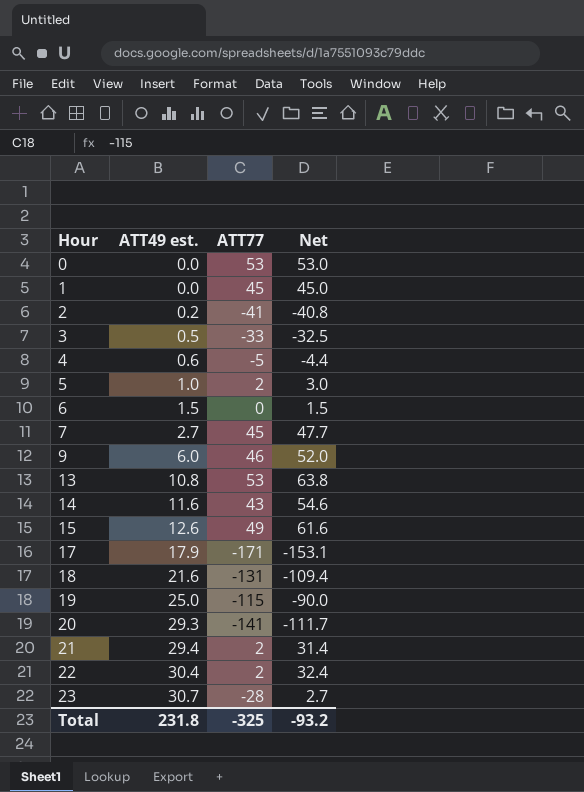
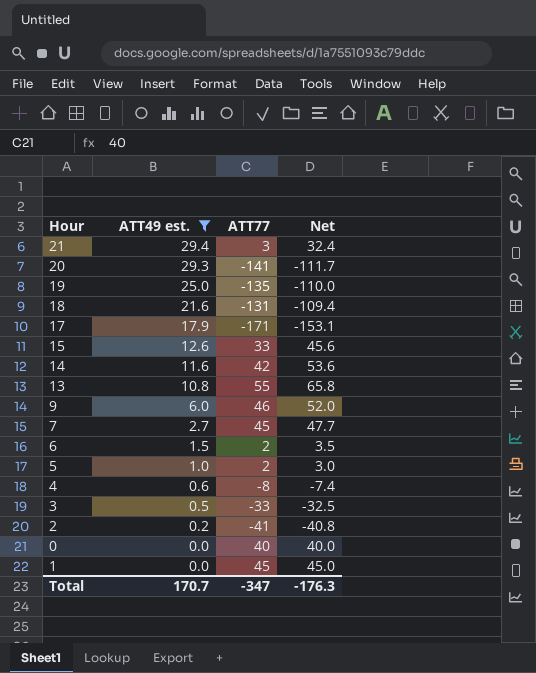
filter: none -> ATT49 est. <= 29.4
row order: Hour ascending -> ATT49 est. descending
21 | ATT77: 2 -> 3
21 | Net: 31.4 -> 32.4
19 | ATT77: -115 -> -135
19 | Net: -90.0 -> -110.0
15 | ATT77: 49 -> 33
15 | Net: 61.6 -> 45.6
14 | ATT77: 43 -> 42
14 | Net: 54.6 -> 53.6
13 | ATT77: 53 -> 55
13 | Net: 63.8 -> 65.8
6 | ATT77: 0 -> 2
6 | Net: 1.5 -> 3.5
4 | ATT77: -5 -> -8
4 | Net: -4.4 -> -7.4
0 | ATT77: 53 -> 40
0 | Net: 53.0 -> 40.0
Total | ATT49 est.: 231.8 -> 170.7
Total | ATT77: -325 -> -347
Total | Net: -93.2 -> -176.3

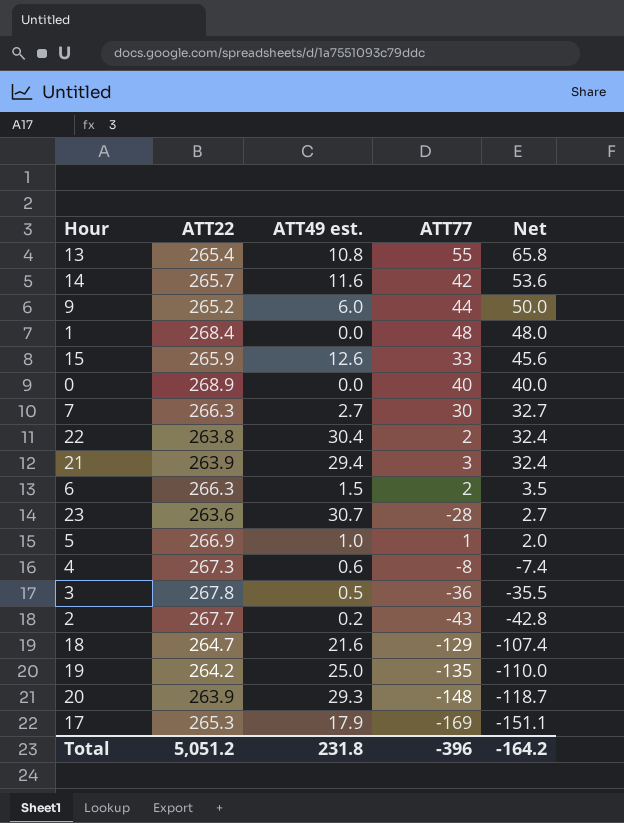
filter: ATT49 est. <= 29.4 -> none
row order: ATT49 est. descending -> Net descending
column ATT22 | position: none -> 2
9 | ATT77: 46 -> 44
9 | Net: 52.0 -> 50.0
1 | ATT77: 45 -> 48
1 | Net: 45.0 -> 48.0
7 | ATT77: 45 -> 30
7 | Net: 47.7 -> 32.7
5 | ATT77: 2 -> 1
5 | Net: 3.0 -> 2.0
3 | ATT77: -33 -> -36
3 | Net: -32.5 -> -35.5
2 | ATT77: -41 -> -43
2 | Net: -40.8 -> -42.8
18 | ATT77: -131 -> -129
18 | Net: -109.4 -> -107.4
20 | ATT77: -141 -> -148
20 | Net: -111.7 -> -118.7
17 | ATT77: -171 -> -169
17 | Net: -153.1 -> -151.1
Total | ATT49 est.: 170.7 -> 231.8
Total | ATT77: -347 -> -396
Total | Net: -176.3 -> -164.2

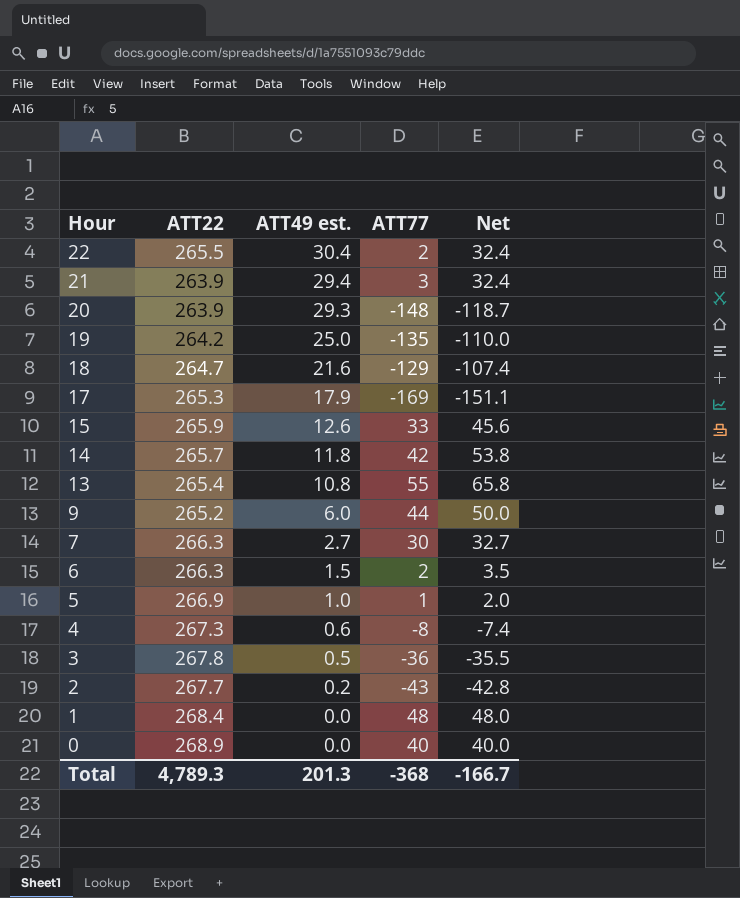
row order: Net descending -> Hour descending
row 23: 263.6 | 30.7 | -28 | 2.7 -> none
22 | ATT22: 263.8 -> 265.5
14 | ATT49 est.: 11.6 -> 11.8
14 | Net: 53.6 -> 53.8
Total | ATT22: 5,051.2 -> 4,789.3
Total | ATT49 est.: 231.8 -> 201.3
Total | ATT77: -396 -> -368
Total | Net: -164.2 -> -166.7

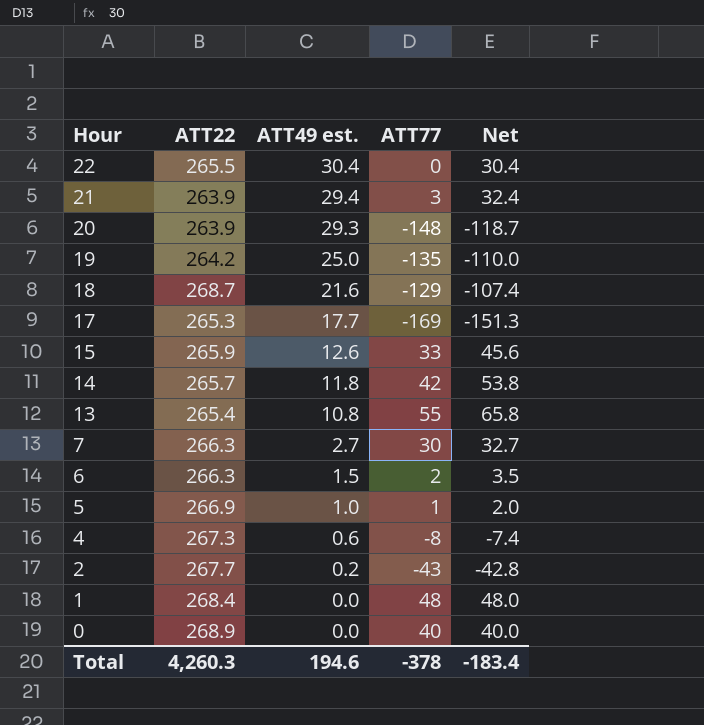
row 9: 265.2 | 6.0 | 44 | 50.0 -> none
row 3: 267.8 | 0.5 | -36 | -35.5 -> none
22 | ATT77: 2 -> 0
22 | Net: 32.4 -> 30.4
18 | ATT22: 264.7 -> 268.7
17 | ATT49 est.: 17.9 -> 17.7
17 | Net: -151.1 -> -151.3
Total | ATT22: 4,789.3 -> 4,260.3
Total | ATT49 est.: 201.3 -> 194.6
Total | ATT77: -368 -> -378
Total | Net: -166.7 -> -183.4

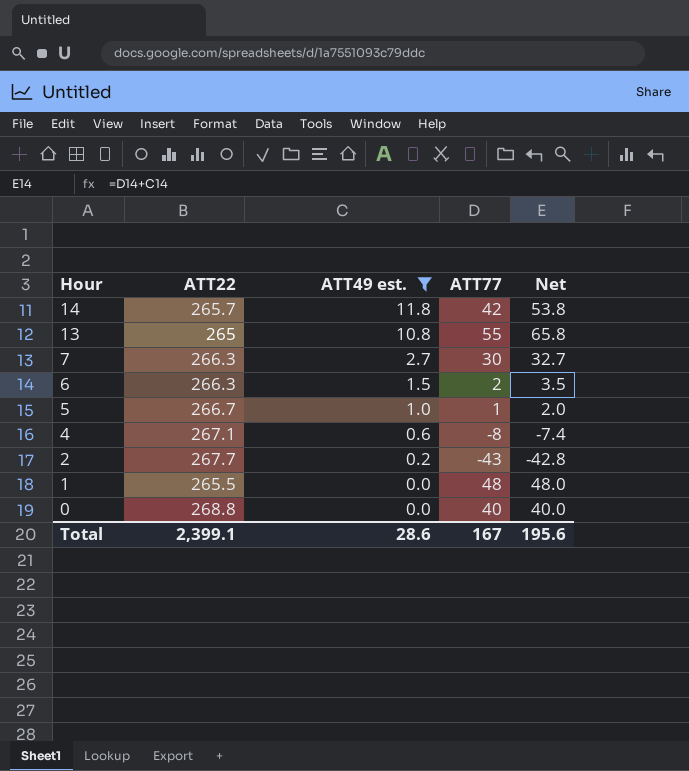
filter: none -> ATT49 est. <= 11.8
13 | ATT22: 265.4 -> 265
5 | ATT22: 266.9 -> 266.7
4 | ATT22: 267.3 -> 267.1
1 | ATT22: 268.4 -> 265.5
0 | ATT22: 268.9 -> 268.8
Total | ATT22: 4,260.3 -> 2,399.1
Total | ATT49 est.: 194.6 -> 28.6
Total | ATT77: -378 -> 167
Total | Net: -183.4 -> 195.6

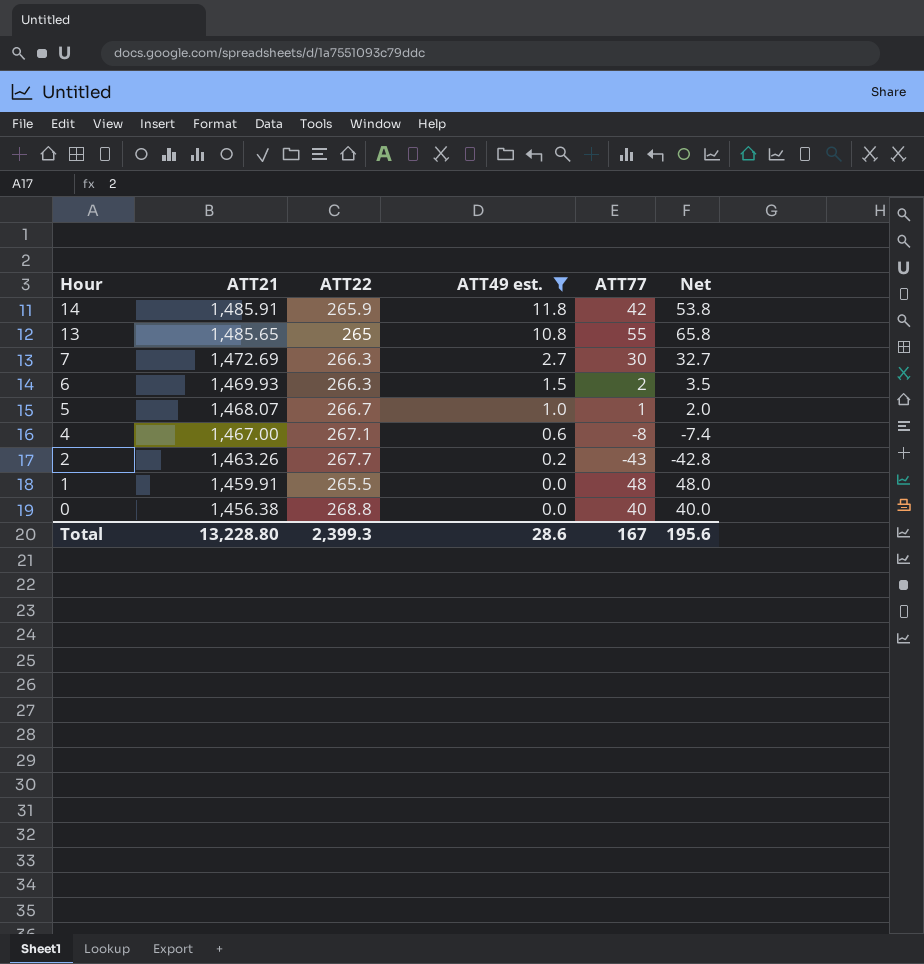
column ATT21 | position: none -> 2
14 | ATT22: 265.7 -> 265.9
Total | ATT22: 2,399.1 -> 2,399.3

